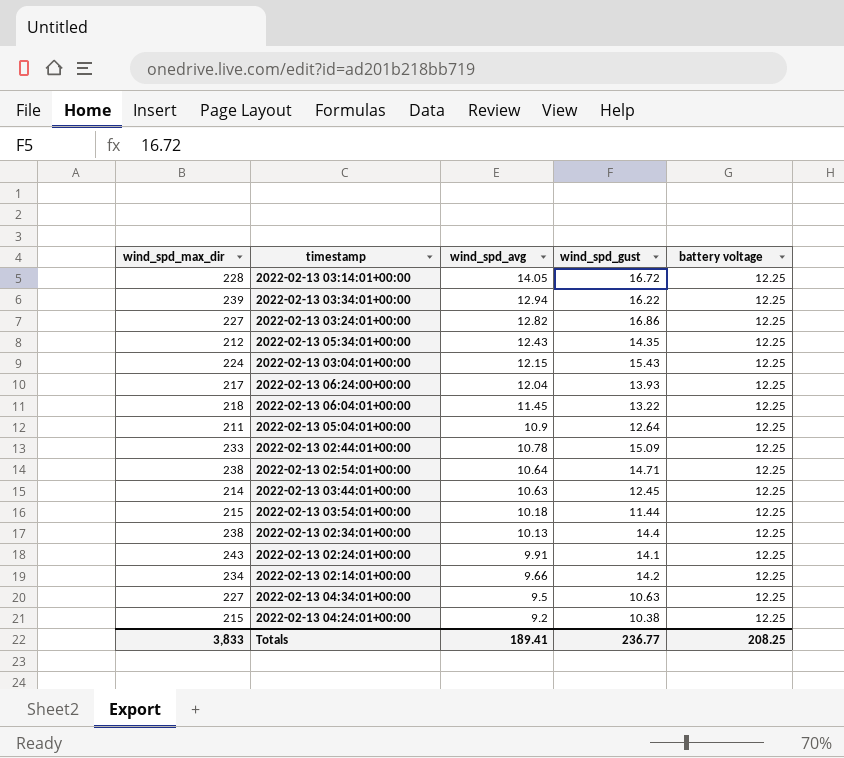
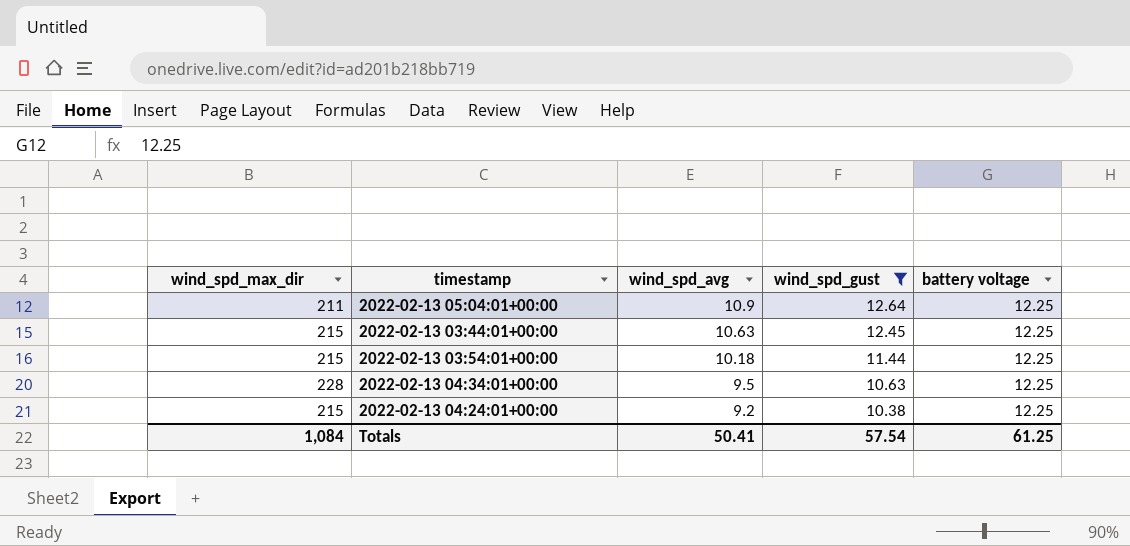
filter: none -> wind_spd_gust <= 12.64
2022-02-13 03:44:01+00:00 | wind_spd_max_dir: 214 -> 215
2022-02-13 04:34:01+00:00 | wind_spd_max_dir: 227 -> 228
Totals | wind_spd_max_dir: 3,833 -> 1,084
Totals | wind_spd_avg: 189.41 -> 50.41
Totals | wind_spd_gust: 236.77 -> 57.54
Totals | battery voltage: 208.25 -> 61.25

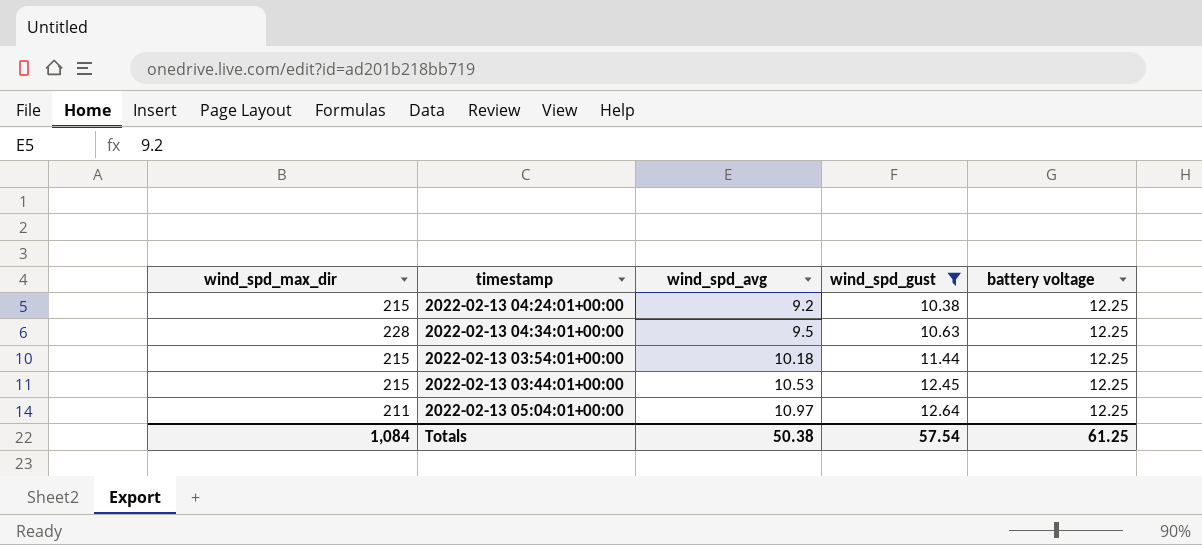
row order: wind_spd_avg descending -> wind_spd_avg ascending
2022-02-13 03:44:01+00:00 | wind_spd_avg: 10.63 -> 10.53
2022-02-13 05:04:01+00:00 | wind_spd_avg: 10.9 -> 10.97
Totals | wind_spd_avg: 50.41 -> 50.38

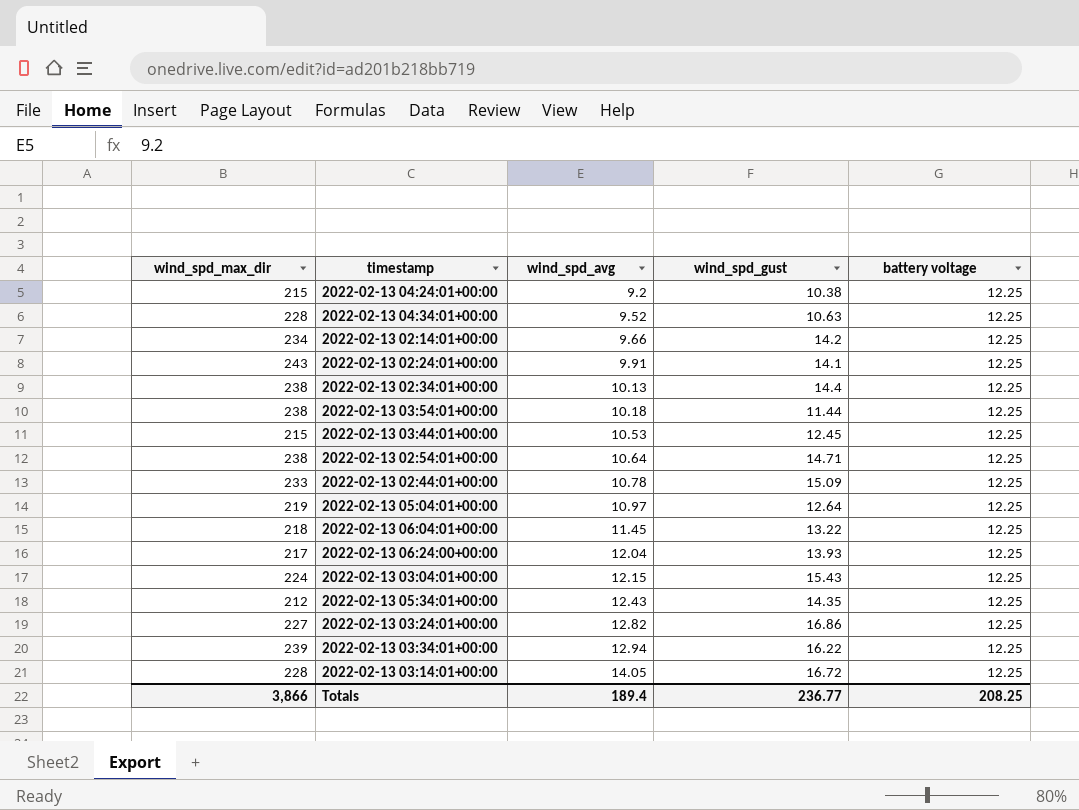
filter: wind_spd_gust <= 12.64 -> none
2022-02-13 04:34:01+00:00 | wind_spd_avg: 9.5 -> 9.52
2022-02-13 03:54:01+00:00 | wind_spd_max_dir: 215 -> 238
2022-02-13 05:04:01+00:00 | wind_spd_max_dir: 211 -> 219
Totals | wind_spd_max_dir: 1,084 -> 3,866
Totals | wind_spd_avg: 50.38 -> 189.4
Totals | wind_spd_gust: 57.54 -> 236.77
Totals | battery voltage: 61.25 -> 208.25

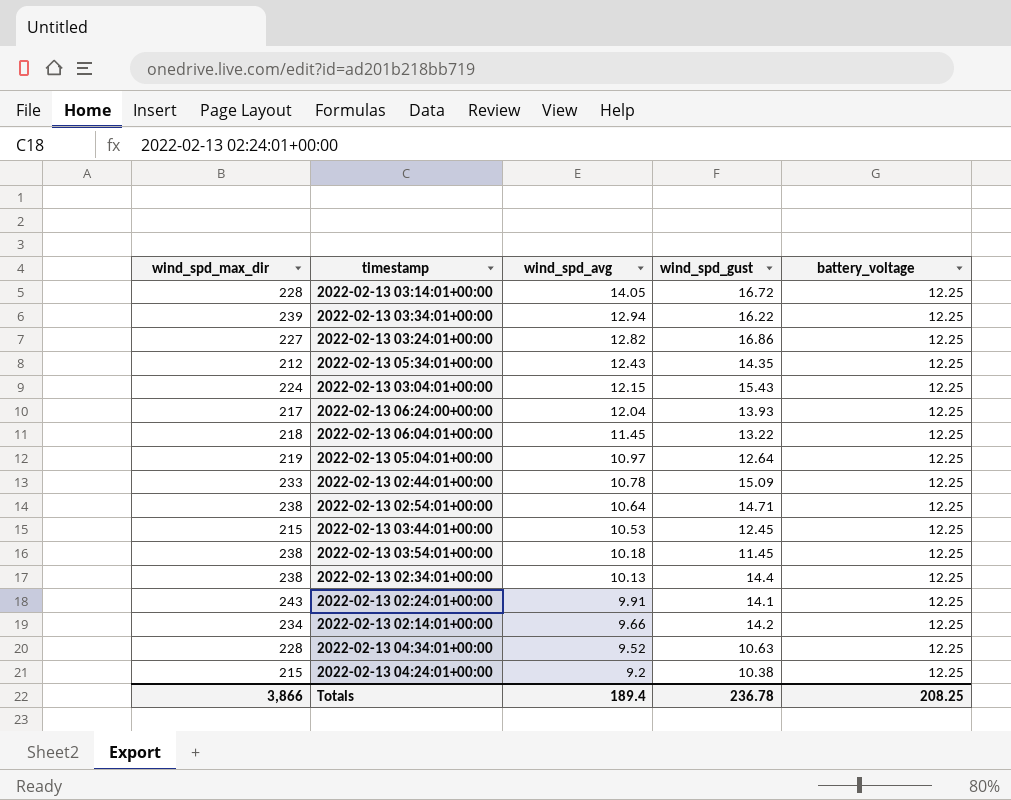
row order: wind_spd_avg ascending -> wind_spd_avg descending
column name: battery voltage -> battery_voltage
2022-02-13 03:54:01+00:00 | wind_spd_gust: 11.44 -> 11.45
Totals | wind_spd_gust: 236.77 -> 236.78

